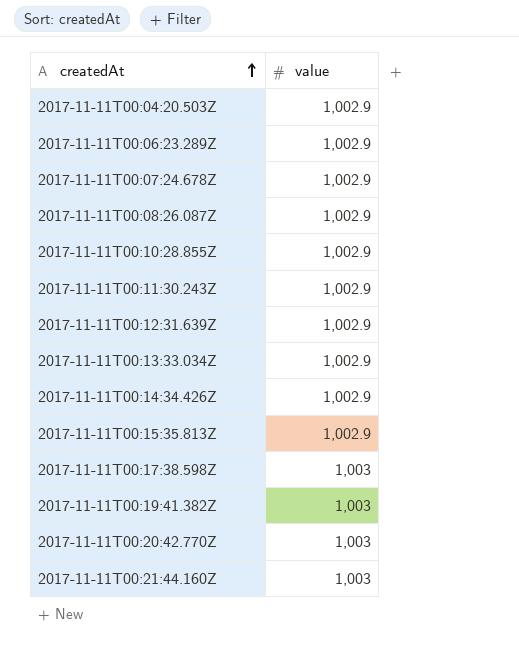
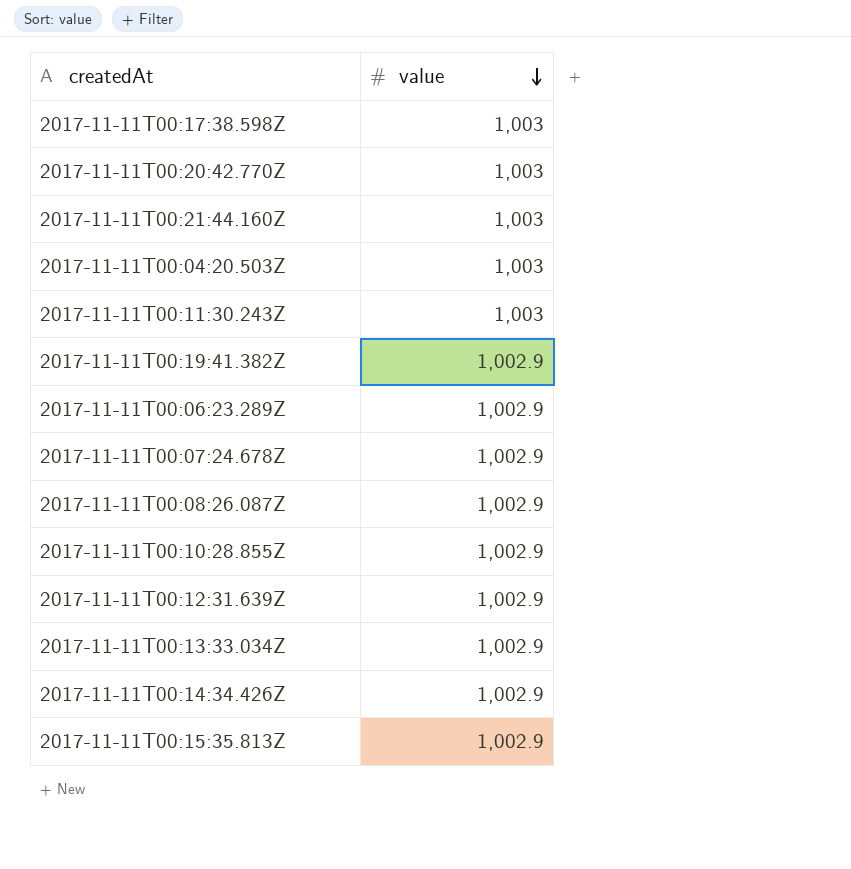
row order: createdAt ascending -> value descending
2017-11-11T00:04:20.503Z | value: 1,002.9 -> 1,003
2017-11-11T00:11:30.243Z | value: 1,002.9 -> 1,003
2017-11-11T00:19:41.382Z | value: 1,003 -> 1,002.9

